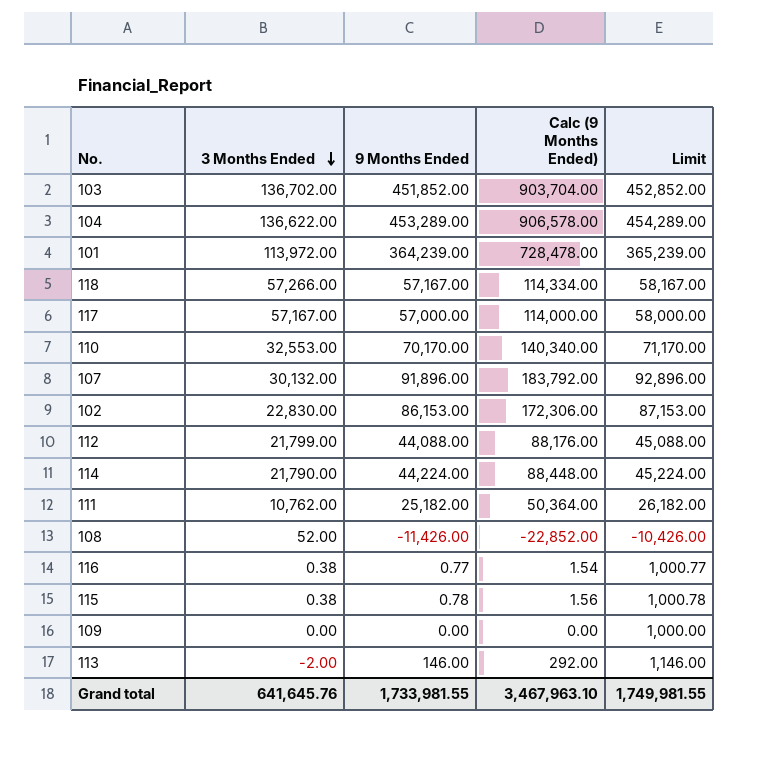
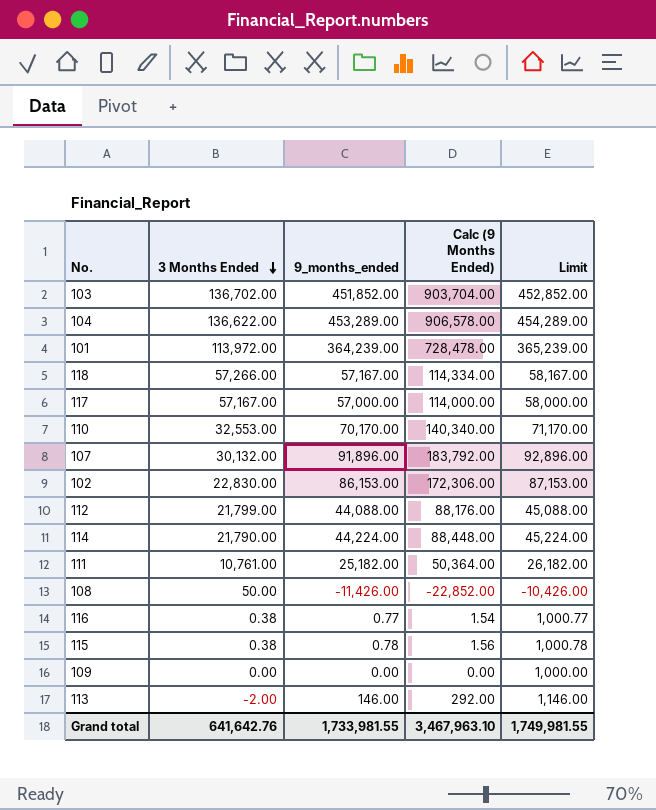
column name: 9 Months Ended -> 9_months_ended
111 | 3 Months Ended: 10,762.00 -> 10,761.00
108 | 3 Months Ended: 52.00 -> 50.00
Grand total | 3 Months Ended: 641,645.76 -> 641,642.76

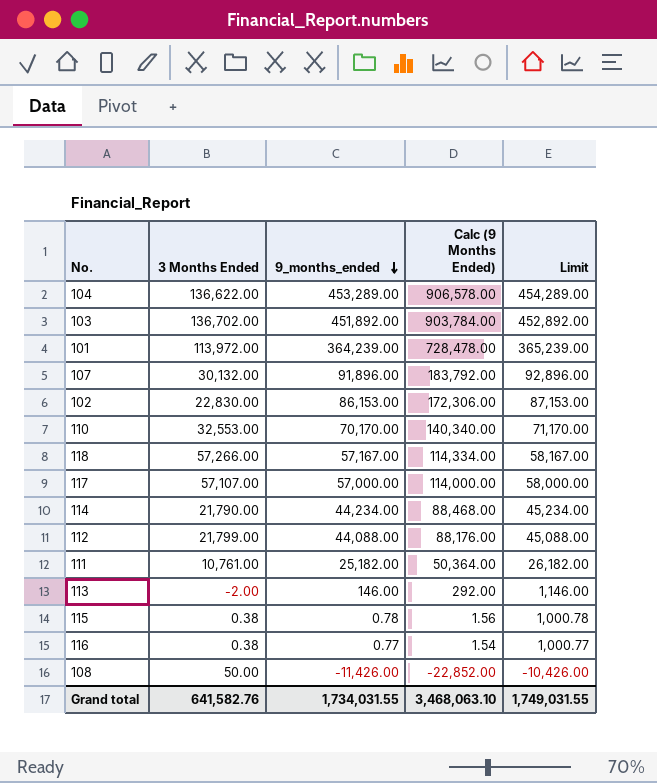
row order: 3 Months Ended descending -> 9_months_ended descending
row 109: 0.00 | 0.00 | 0.00 | 1,000.00 -> none
103 | 9_months_ended: 451,852.00 -> 451,892.00
103 | Calc (9 Months Ended): 903,704.00 -> 903,784.00
103 | Limit: 452,852.00 -> 452,892.00
117 | 3 Months Ended: 57,167.00 -> 57,107.00
114 | 9_months_ended: 44,224.00 -> 44,234.00
114 | Calc (9 Months Ended): 88,448.00 -> 88,468.00
114 | Limit: 45,224.00 -> 45,234.00
Grand total | 3 Months Ended: 641,642.76 -> 641,582.76
Grand total | 9_months_ended: 1,733,981.55 -> 1,734,031.55
Grand total | Calc (9 Months Ended): 3,467,963.10 -> 3,468,063.10
Grand total | Limit: 1,749,981.55 -> 1,749,031.55

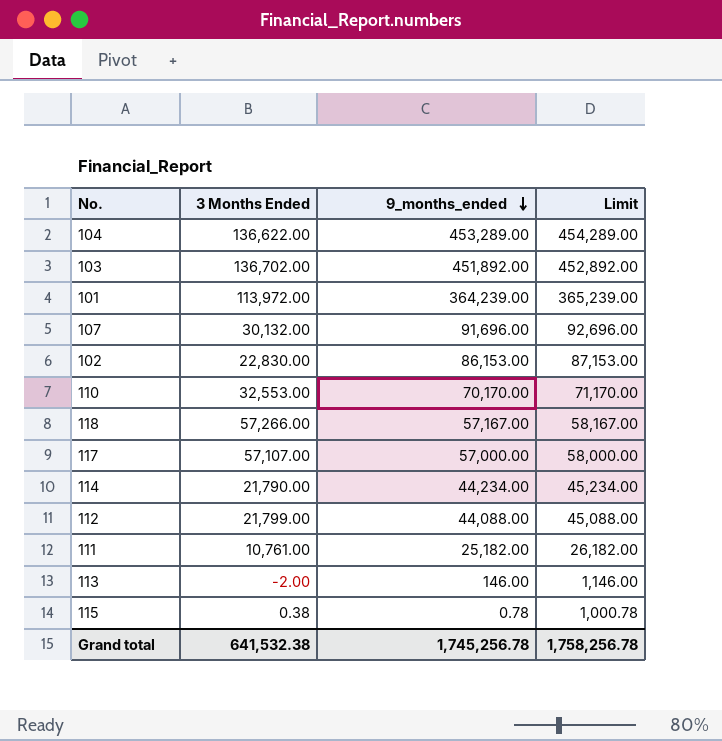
column Calc (9 Months Ended) | formula: [9_months_ended] * 2 -> none
row 116: 0.38 | 0.77 | 1.54 | 1,000.77 -> none
row 108: 50.00 | -11,426.00 | -22,852.00 | -10,426.00 -> none
107 | 9_months_ended: 91,896.00 -> 91,696.00
107 | Limit: 92,896.00 -> 92,696.00
Grand total | 3 Months Ended: 641,582.76 -> 641,532.38
Grand total | 9_months_ended: 1,734,031.55 -> 1,745,256.78
Grand total | Limit: 1,749,031.55 -> 1,758,256.78

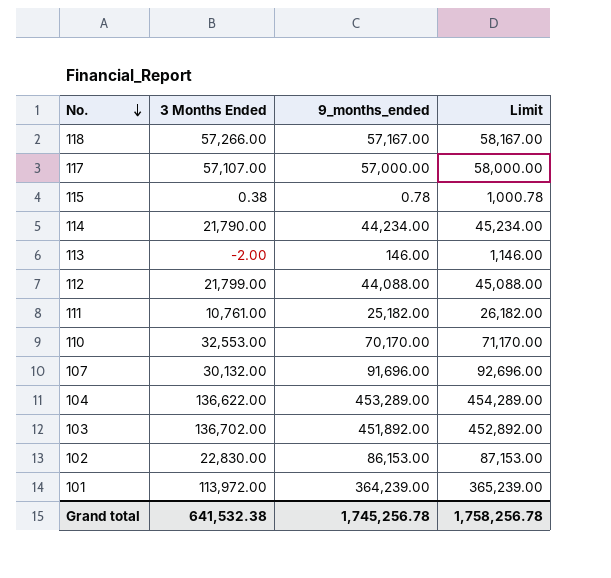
row order: 9_months_ended descending -> No. descending

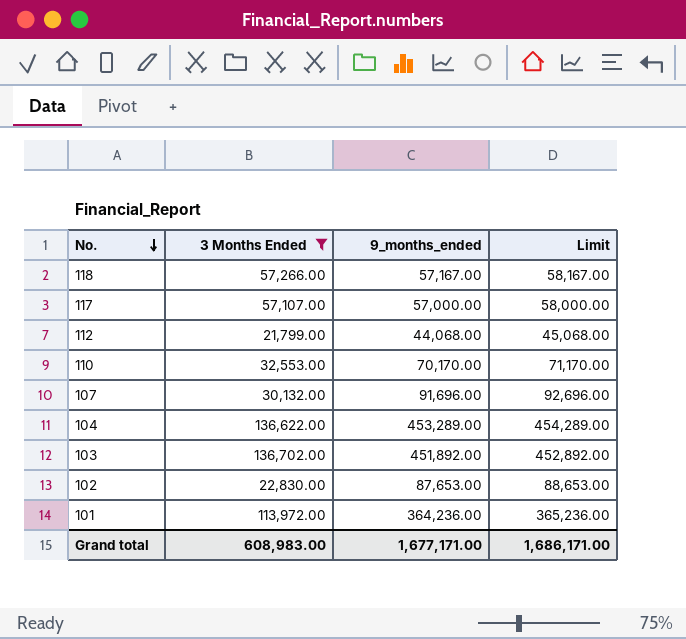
filter: none -> 3 Months Ended >= 21,799.00
112 | 9_months_ended: 44,088.00 -> 44,068.00
112 | Limit: 45,088.00 -> 45,068.00
102 | 9_months_ended: 86,153.00 -> 87,653.00
102 | Limit: 87,153.00 -> 88,653.00
101 | 9_months_ended: 364,239.00 -> 364,236.00
101 | Limit: 365,239.00 -> 365,236.00
Grand total | 3 Months Ended: 641,532.38 -> 608,983.00
Grand total | 9_months_ended: 1,745,256.78 -> 1,677,171.00
Grand total | Limit: 1,758,256.78 -> 1,686,171.00

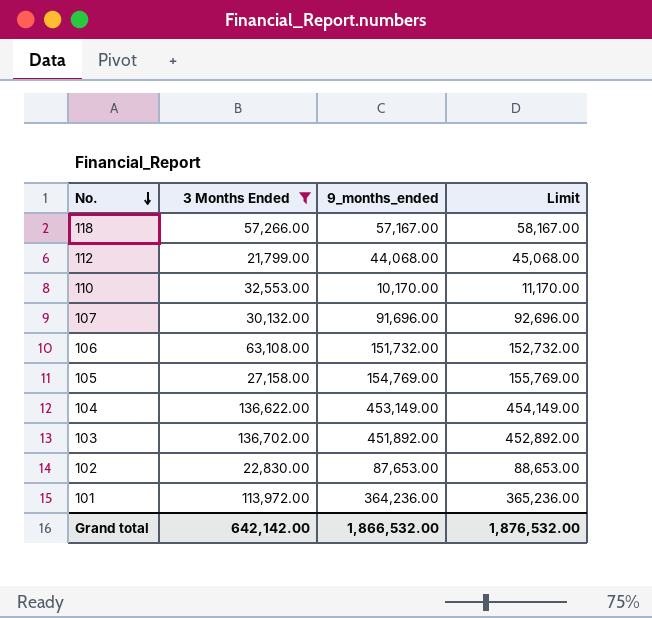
row 117: 57,107.00 | 57,000.00 | 58,000.00 -> none
110 | 9_months_ended: 70,170.00 -> 10,170.00
110 | Limit: 71,170.00 -> 11,170.00
row 106: none -> 63,108.00 | 151,732.00 | 152,732.00
row 105: none -> 27,158.00 | 154,769.00 | 155,769.00
104 | 9_months_ended: 453,289.00 -> 453,149.00
104 | Limit: 454,289.00 -> 454,149.00
Grand total | 3 Months Ended: 608,983.00 -> 642,142.00
Grand total | 9_months_ended: 1,677,171.00 -> 1,866,532.00
Grand total | Limit: 1,686,171.00 -> 1,876,532.00

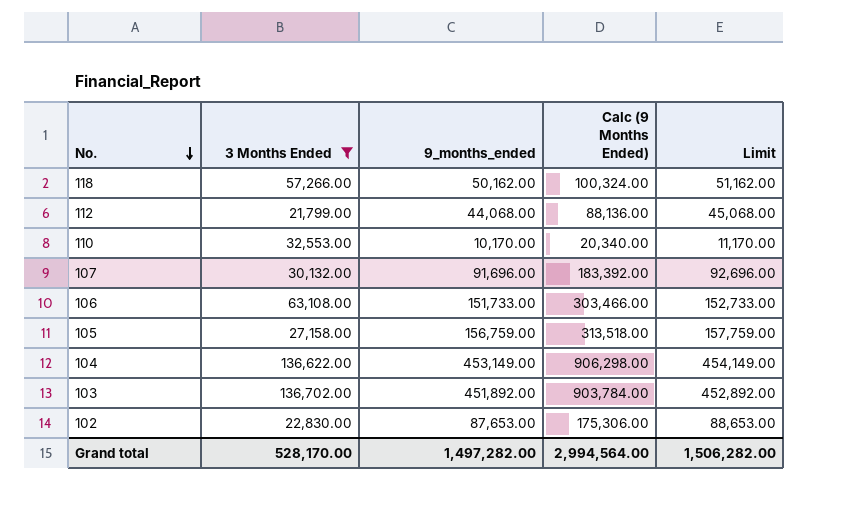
column Calc (9 Months Ended) | formula: none -> [9_months_ended] * 2
row 101: 113,972.00 | 364,236.00 | 365,236.00 -> none
118 | 9_months_ended: 57,167.00 -> 50,162.00
118 | Limit: 58,167.00 -> 51,162.00
106 | 9_months_ended: 151,732.00 -> 151,733.00
106 | Limit: 152,732.00 -> 152,733.00
105 | 9_months_ended: 154,769.00 -> 156,759.00
105 | Limit: 155,769.00 -> 157,759.00
Grand total | 3 Months Ended: 642,142.00 -> 528,170.00
Grand total | 9_months_ended: 1,866,532.00 -> 1,497,282.00
Grand total | Limit: 1,876,532.00 -> 1,506,282.00

